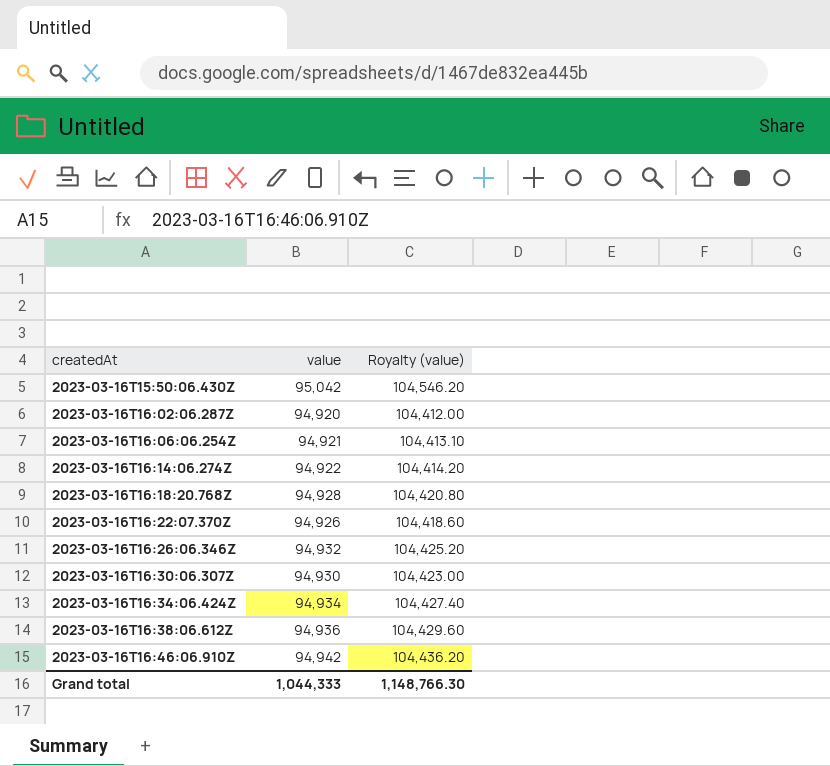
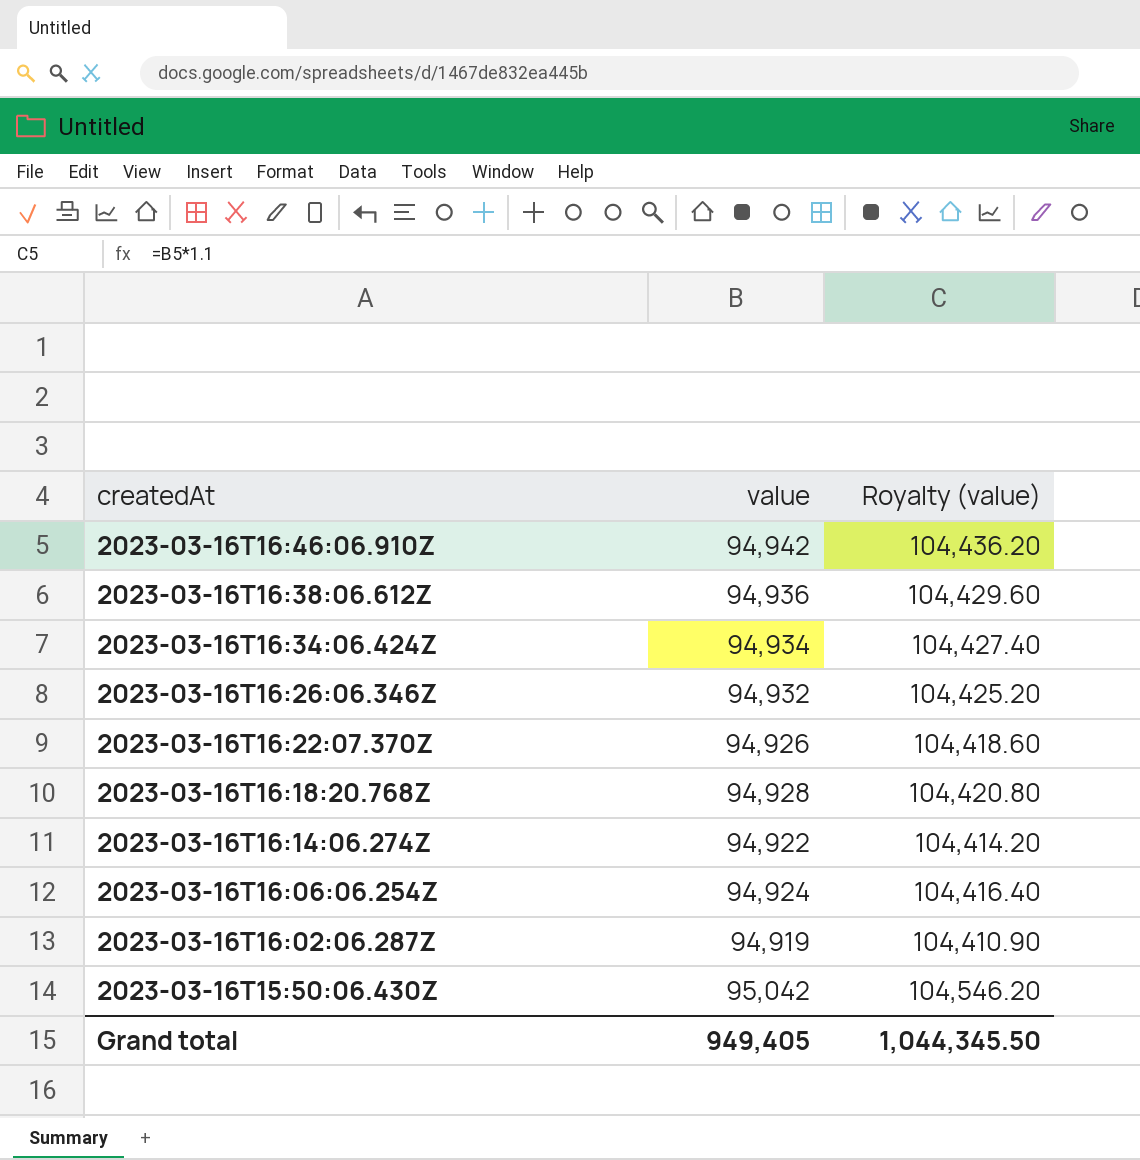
row order: createdAt ascending -> createdAt descending
row 2023-03-16T16:30:06.307Z: 94,930 | 104,423.00 -> none
2023-03-16T16:06:06.254Z | value: 94,921 -> 94,924
2023-03-16T16:06:06.254Z | Royalty (value): 104,413.10 -> 104,416.40
2023-03-16T16:02:06.287Z | value: 94,920 -> 94,919
2023-03-16T16:02:06.287Z | Royalty (value): 104,412.00 -> 104,410.90
Grand total | value: 1,044,333 -> 949,405
Grand total | Royalty (value): 1,148,766.30 -> 1,044,345.50

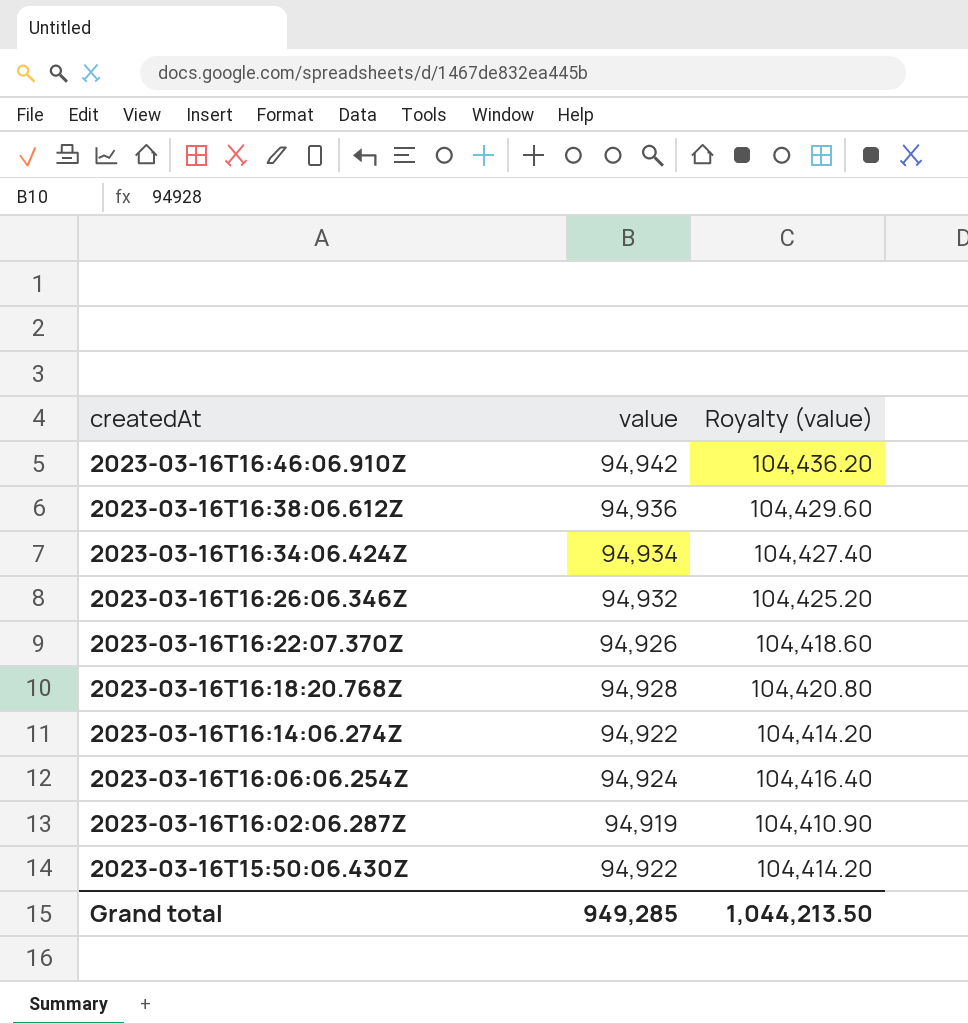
2023-03-16T15:50:06.430Z | value: 95,042 -> 94,922
2023-03-16T15:50:06.430Z | Royalty (value): 104,546.20 -> 104,414.20
Grand total | value: 949,405 -> 949,285
Grand total | Royalty (value): 1,044,345.50 -> 1,044,213.50

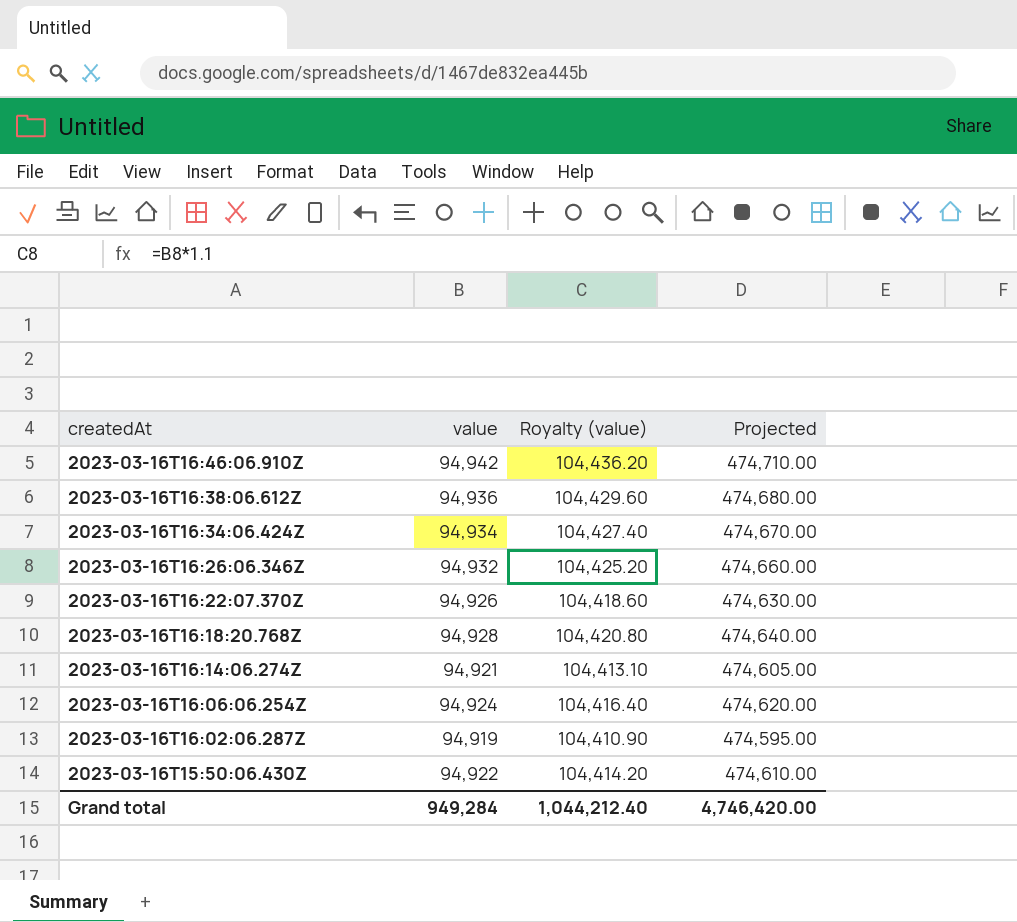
column Projected | formula: none -> [value] * 5
2023-03-16T16:14:06.274Z | value: 94,922 -> 94,921
2023-03-16T16:14:06.274Z | Royalty (value): 104,414.20 -> 104,413.10
Grand total | value: 949,285 -> 949,284
Grand total | Royalty (value): 1,044,213.50 -> 1,044,212.40

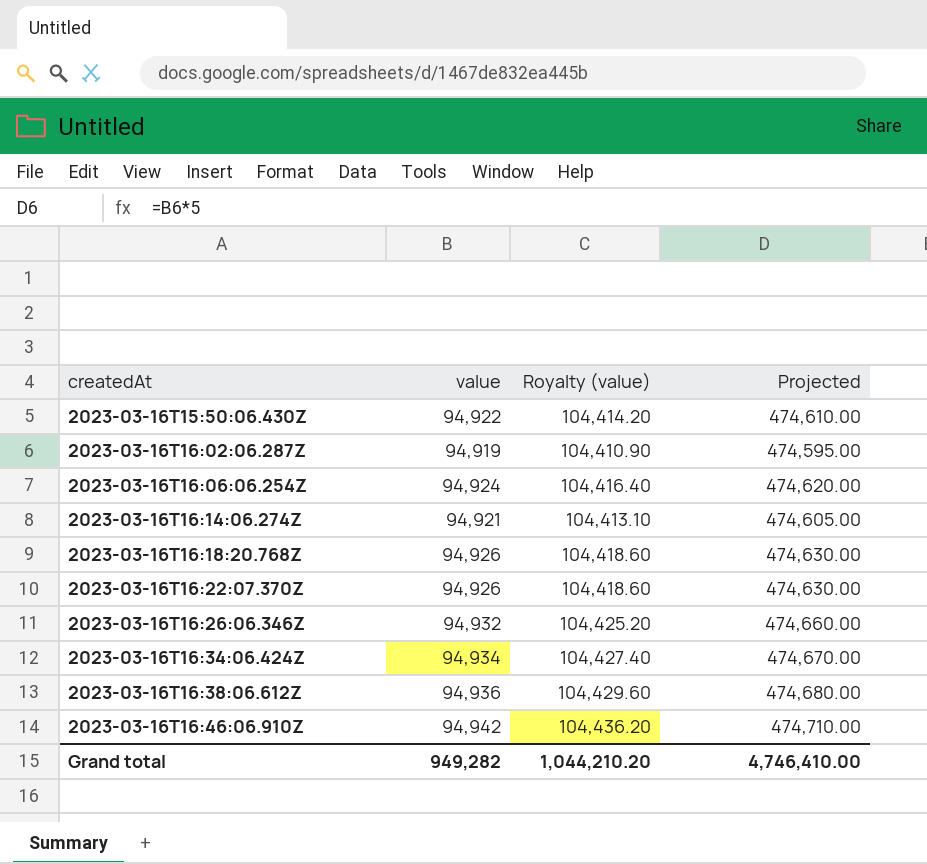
row order: createdAt descending -> createdAt ascending
2023-03-16T16:18:20.768Z | value: 94,928 -> 94,926
2023-03-16T16:18:20.768Z | Royalty (value): 104,420.80 -> 104,418.60
2023-03-16T16:18:20.768Z | Projected: 474,640.00 -> 474,630.00
Grand total | value: 949,284 -> 949,282
Grand total | Royalty (value): 1,044,212.40 -> 1,044,210.20
Grand total | Projected: 4,746,420.00 -> 4,746,410.00

